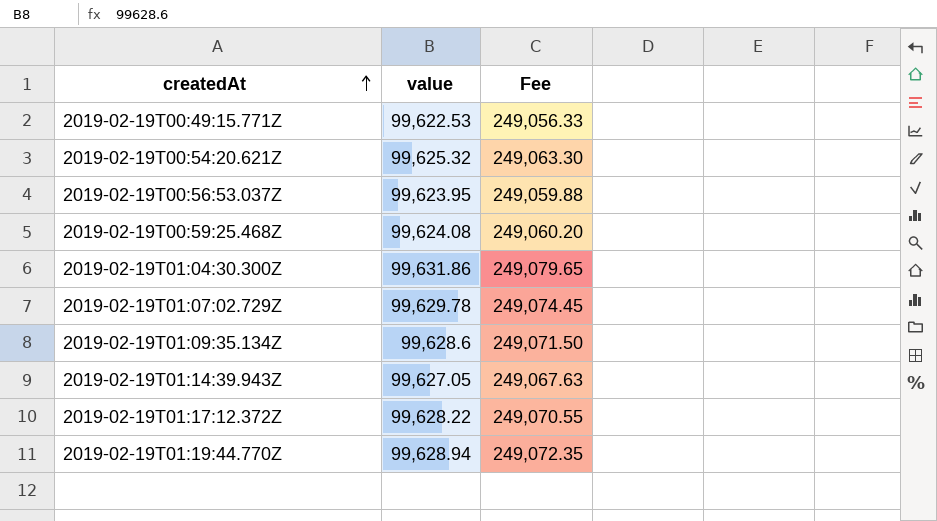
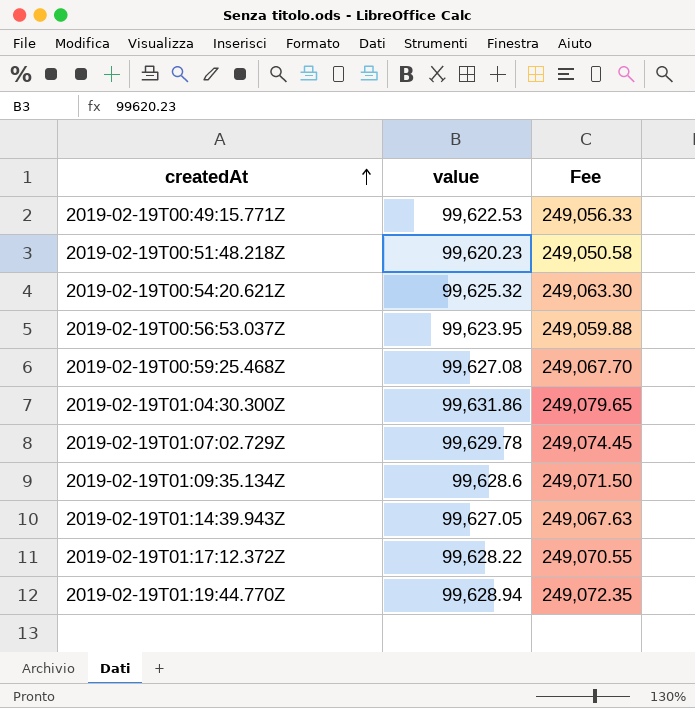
row 2019-02-19T00:51:48.218Z: none -> 99,620.23 | 249,050.58
2019-02-19T00:59:25.468Z | value: 99,624.08 -> 99,627.08
2019-02-19T00:59:25.468Z | Fee: 249,060.20 -> 249,067.70

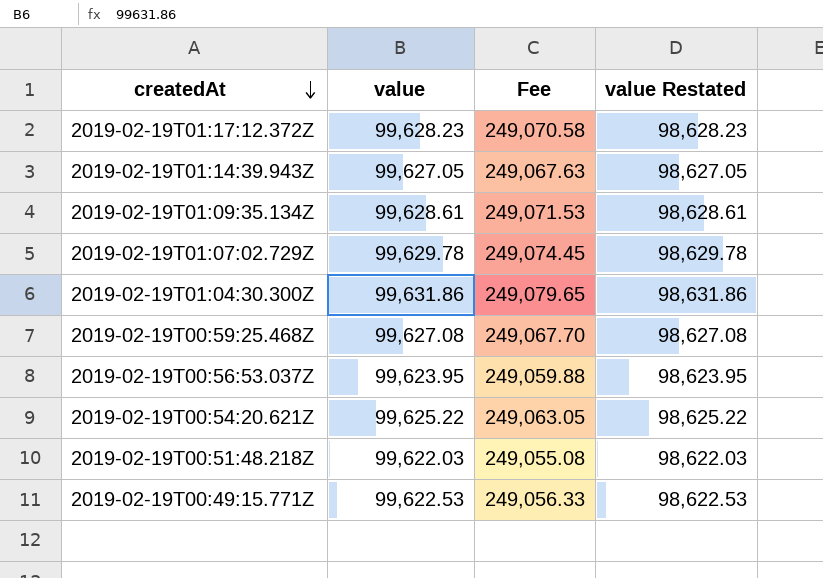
row order: createdAt ascending -> createdAt descending
column value Restated | formula: none -> [value] - 1000
row 2019-02-19T01:19:44.770Z: 99,628.94 | 249,072.35 -> none
2019-02-19T01:17:12.372Z | value: 99,628.22 -> 99,628.23
2019-02-19T01:17:12.372Z | Fee: 249,070.55 -> 249,070.58
2019-02-19T01:09:35.134Z | value: 99,628.6 -> 99,628.61
2019-02-19T01:09:35.134Z | Fee: 249,071.50 -> 249,071.53
2019-02-19T00:54:20.621Z | value: 99,625.32 -> 99,625.22
2019-02-19T00:54:20.621Z | Fee: 249,063.30 -> 249,063.05
2019-02-19T00:51:48.218Z | value: 99,620.23 -> 99,622.03
2019-02-19T00:51:48.218Z | Fee: 249,050.58 -> 249,055.08

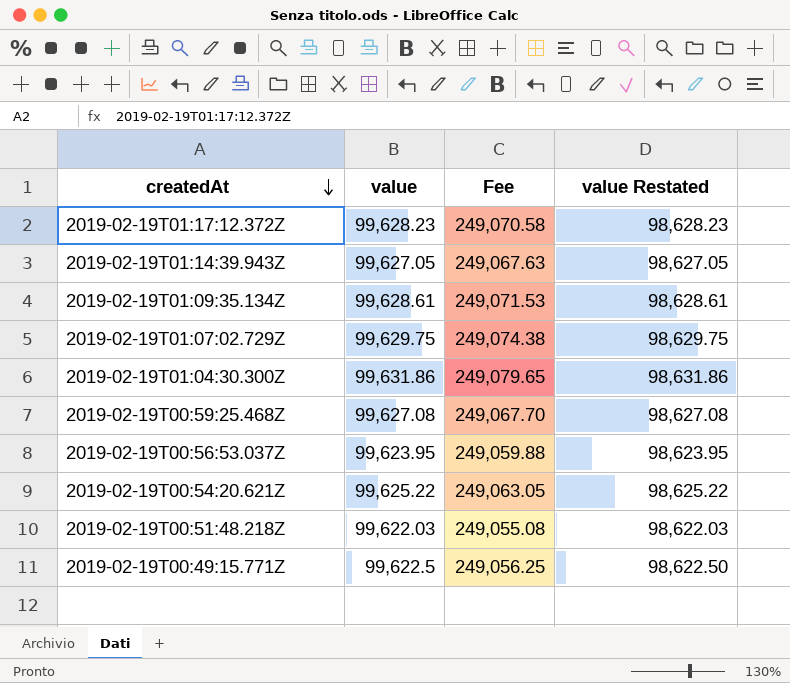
2019-02-19T01:07:02.729Z | value: 99,629.78 -> 99,629.75
2019-02-19T01:07:02.729Z | Fee: 249,074.45 -> 249,074.38
2019-02-19T01:07:02.729Z | value Restated: 98,629.78 -> 98,629.75
2019-02-19T00:49:15.771Z | value: 99,622.53 -> 99,622.5
2019-02-19T00:49:15.771Z | Fee: 249,056.33 -> 249,056.25
2019-02-19T00:49:15.771Z | value Restated: 98,622.53 -> 98,622.50

